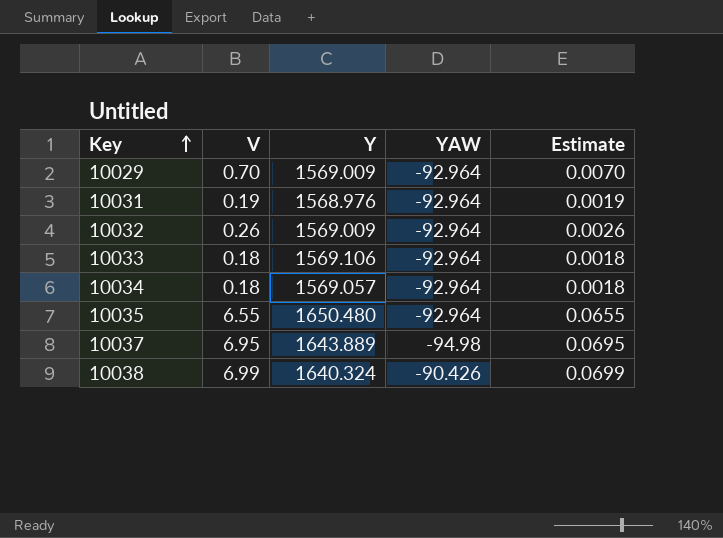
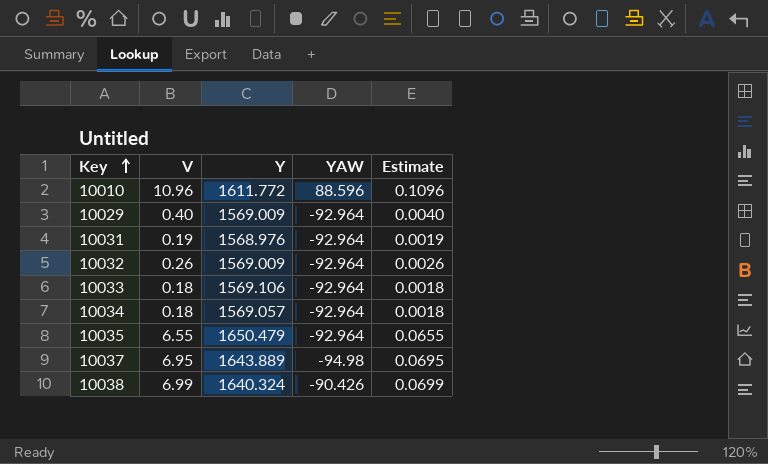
row 10010: none -> 10.96 | 1611.772 | 88.596 | 0.1096
10029 | V: 0.70 -> 0.40
10029 | Estimate: 0.0070 -> 0.0040
10035 | Y: 1650.480 -> 1650.479

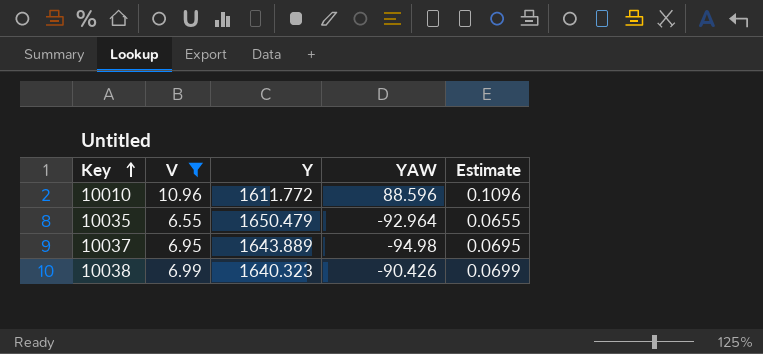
filter: none -> V >= 6.55
10038 | Y: 1640.324 -> 1640.323

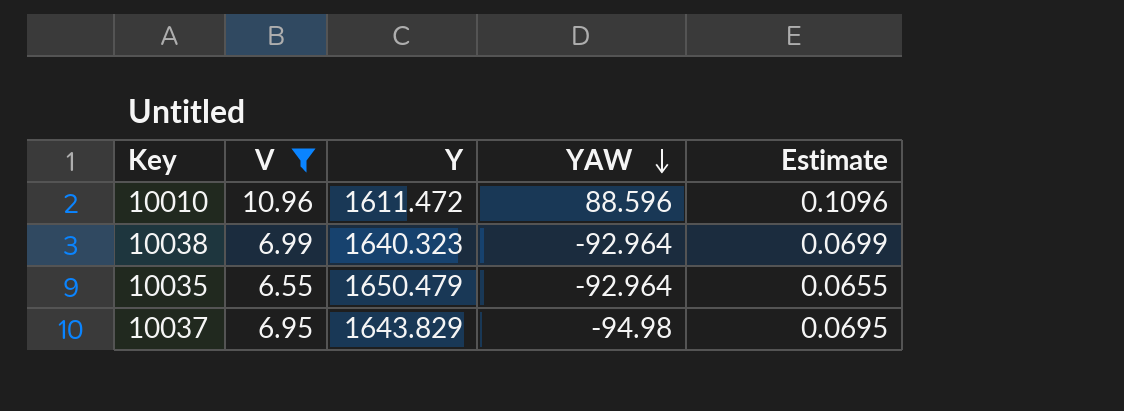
row order: Key ascending -> YAW descending
10010 | Y: 1611.772 -> 1611.472
10038 | YAW: -90.426 -> -92.964
10037 | Y: 1643.889 -> 1643.829

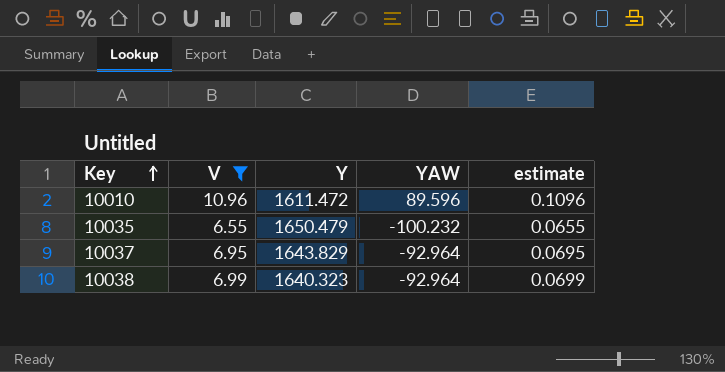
row order: YAW descending -> Key ascending
column name: Estimate -> estimate
10010 | YAW: 88.596 -> 89.596
10035 | YAW: -92.964 -> -100.232
10037 | YAW: -94.98 -> -92.964

